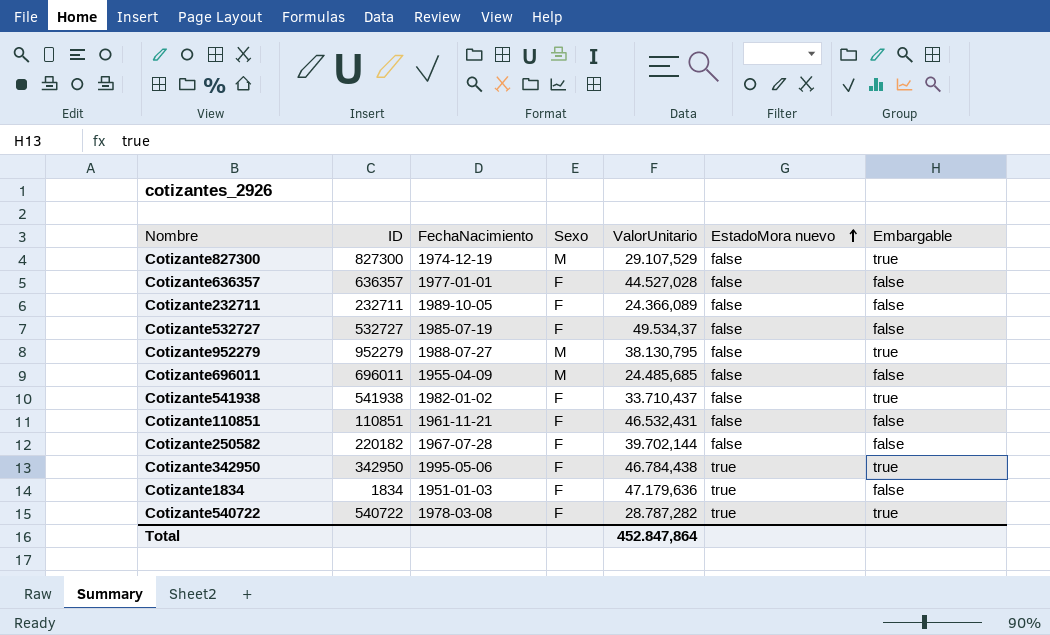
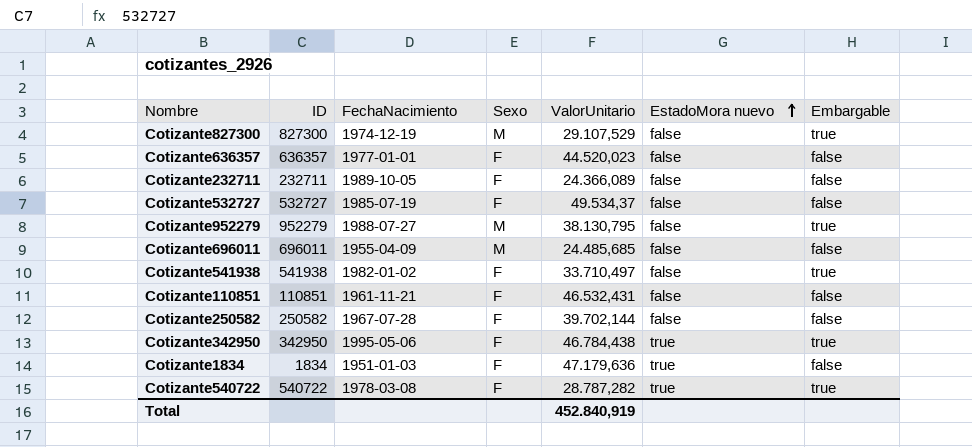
Cotizante636357 | ValorUnitario: 44.527,028 -> 44.520,023
Cotizante541938 | ValorUnitario: 33.710,437 -> 33.710,497
Cotizante250582 | ID: 220182 -> 250582
Total | ValorUnitario: 452.847,864 -> 452.840,919

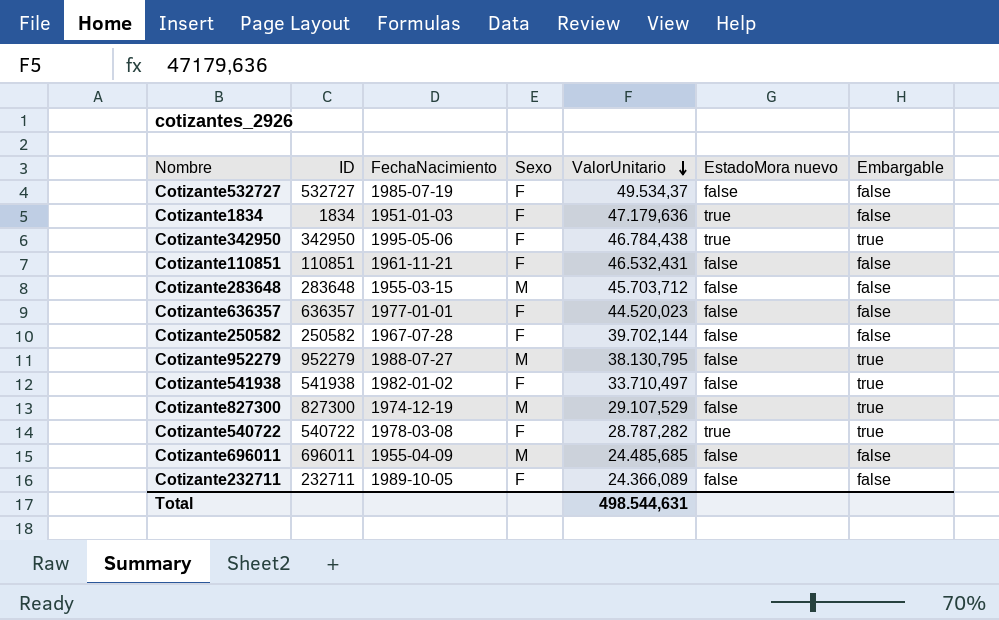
row order: EstadoMora nuevo ascending -> ValorUnitario descending
row Cotizante283648: none -> 283648 | 1955-03-15 | M | 45.703,712 | false | false
Total | ValorUnitario: 452.840,919 -> 498.544,631

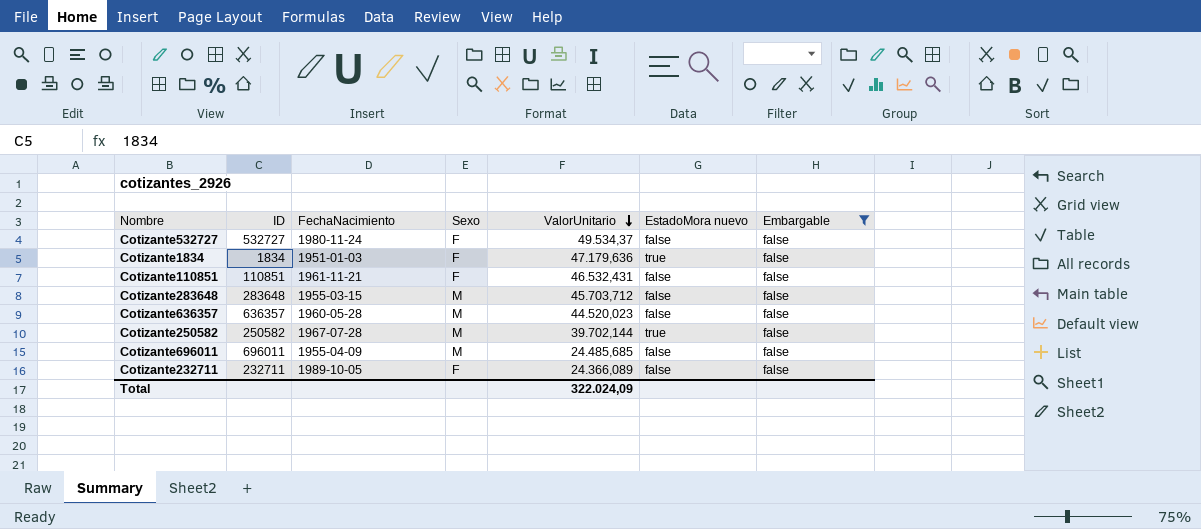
filter: none -> Embargable = false
Cotizante532727 | FechaNacimiento: 1985-07-19 -> 1980-11-24
Cotizante636357 | FechaNacimiento: 1977-01-01 -> 1960-05-28
Cotizante636357 | Sexo: F -> M
Cotizante250582 | Sexo: F -> M
Cotizante250582 | EstadoMora nuevo: false -> true
Total | ValorUnitario: 498.544,631 -> 322.024,09

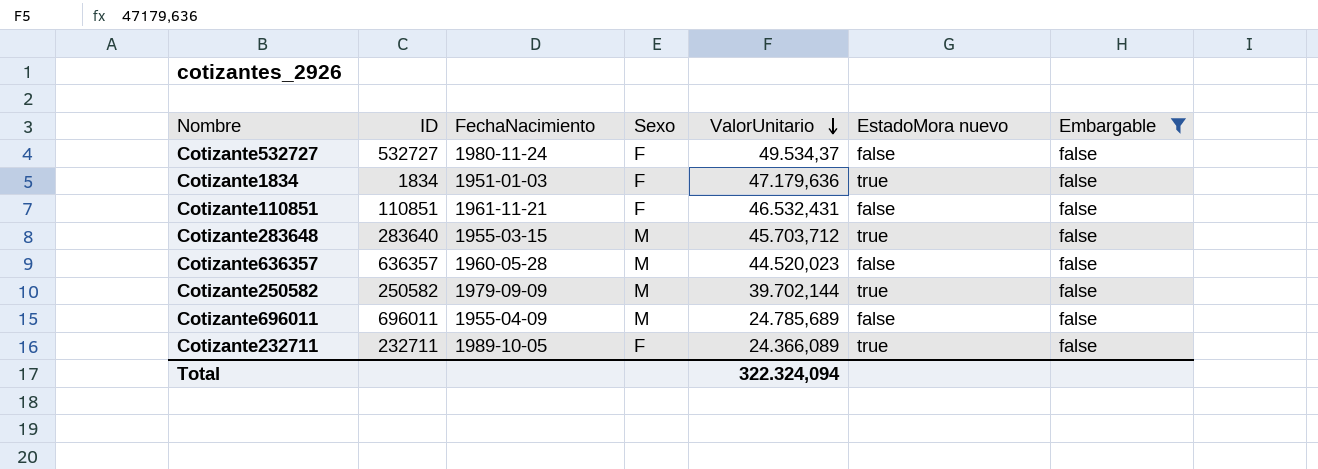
Cotizante283648 | ID: 283648 -> 283640
Cotizante283648 | EstadoMora nuevo: false -> true
Cotizante250582 | FechaNacimiento: 1967-07-28 -> 1979-09-09
Cotizante696011 | ValorUnitario: 24.485,685 -> 24.785,689
Cotizante232711 | EstadoMora nuevo: false -> true
Total | ValorUnitario: 322.024,09 -> 322.324,094

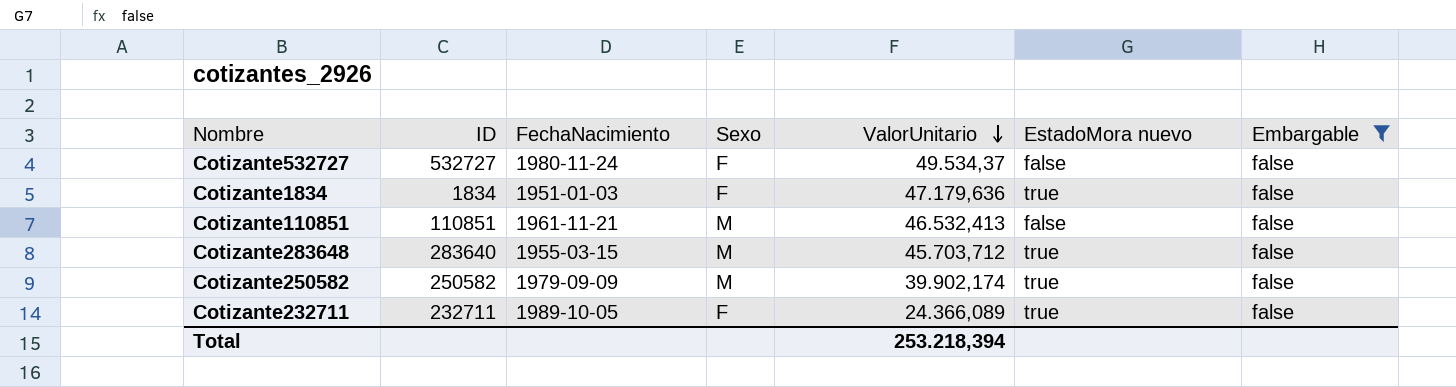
row Cotizante636357: 636357 | 1960-05-28 | M | 44.520,023 | false | false -> none
row Cotizante696011: 696011 | 1955-04-09 | M | 24.785,689 | false | false -> none
Cotizante110851 | Sexo: F -> M
Cotizante110851 | ValorUnitario: 46.532,431 -> 46.532,413
Cotizante250582 | ValorUnitario: 39.702,144 -> 39.902,174
Total | ValorUnitario: 322.324,094 -> 253.218,394

